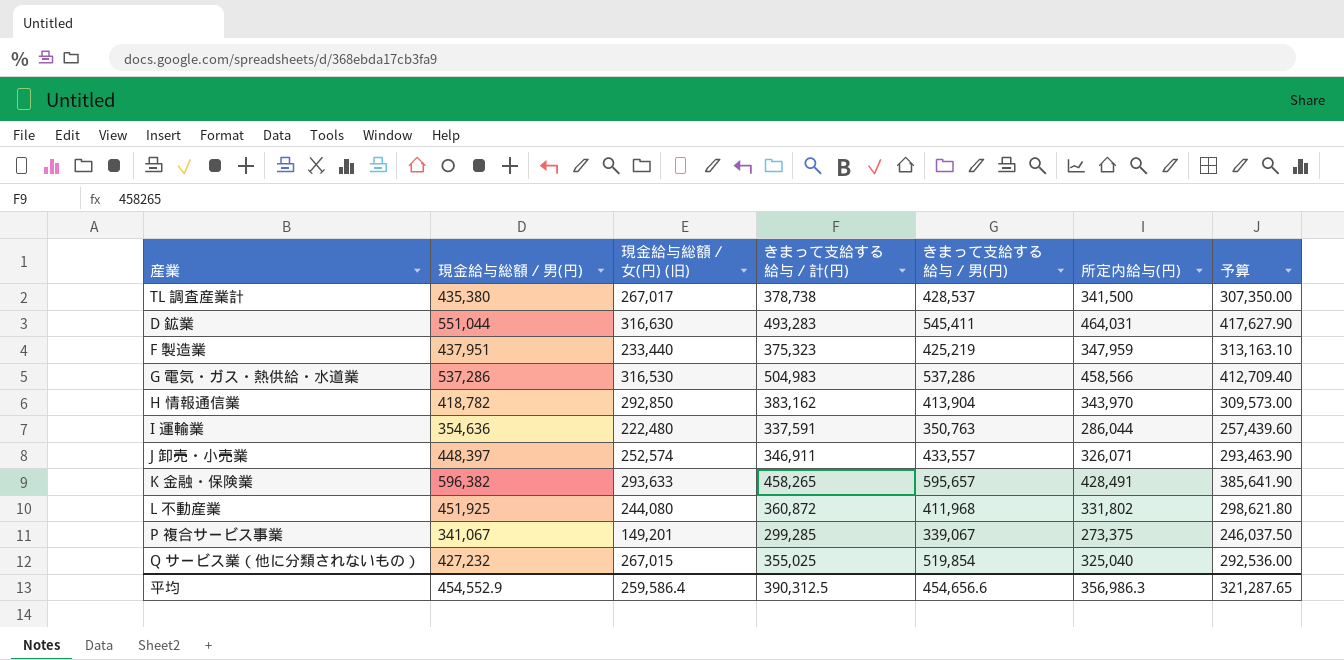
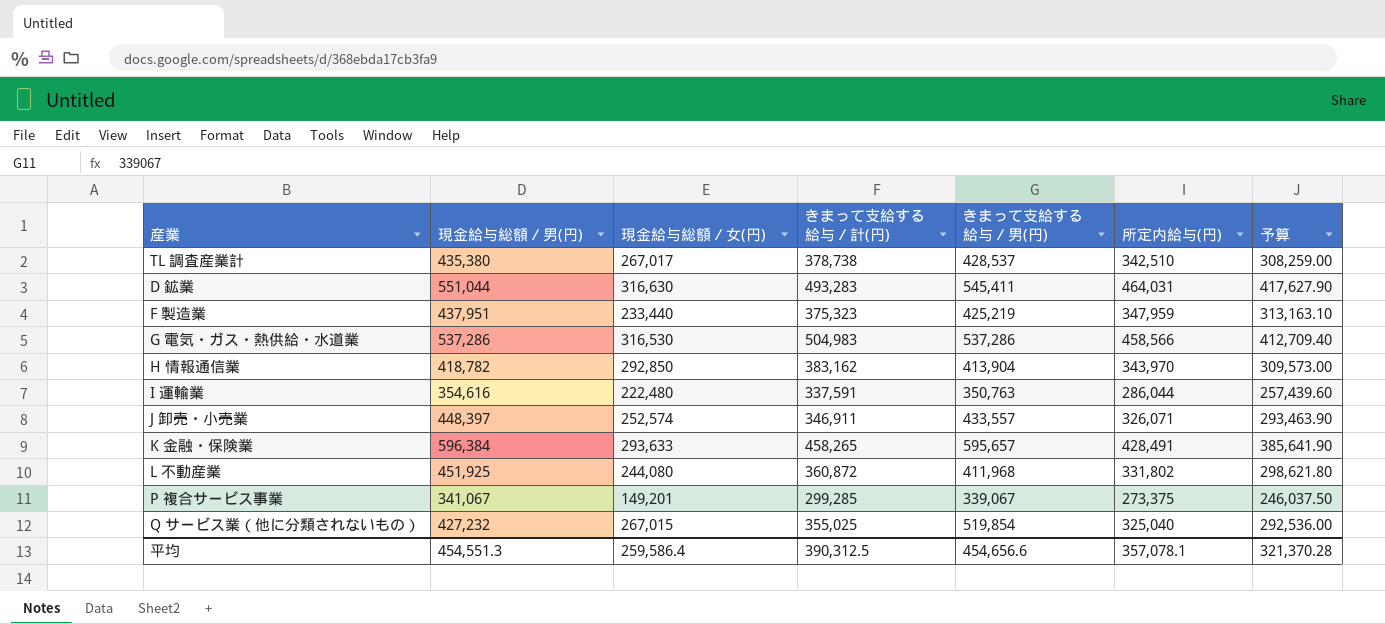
column name: 現金給与総額／女(円) (旧) -> 現金給与総額／女(円)
TL 調査産業計 | 所定内給与(円): 341,500 -> 342,510
TL 調査産業計 | 予算: 307,350.00 -> 308,259.00
I 運輸業 | 現金給与総額／男(円): 354,636 -> 354,616
K 金融・保険業 | 現金給与総額／男(円): 596,382 -> 596,384
平均 | 現金給与総額／男(円): 454,552.9 -> 454,551.3
平均 | 所定内給与(円): 356,986.3 -> 357,078.1
平均 | 予算: 321,287.65 -> 321,370.28

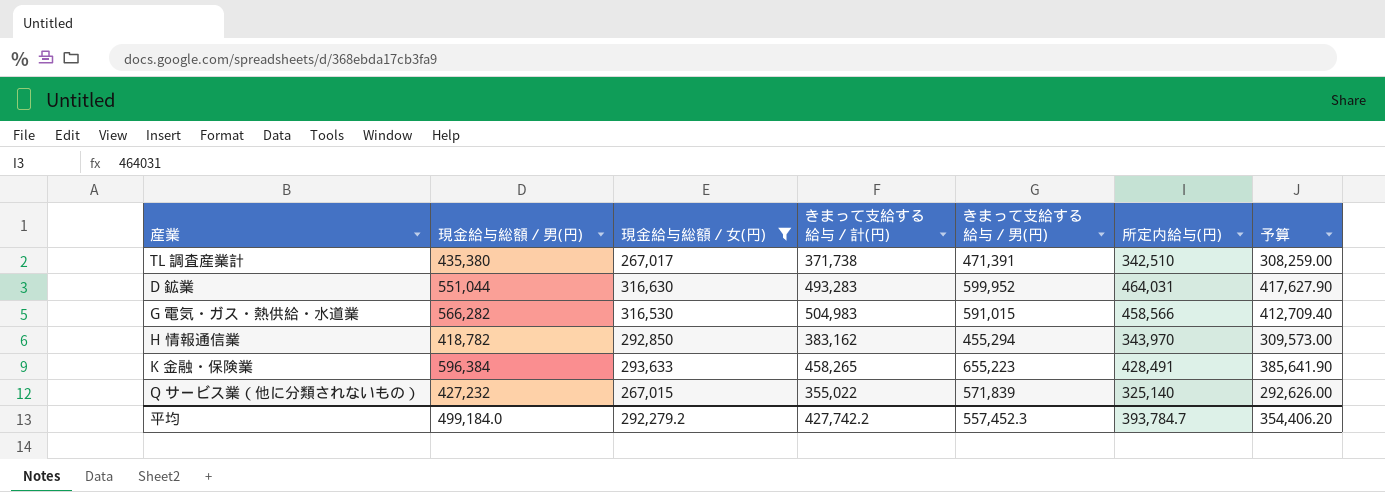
filter: none -> 現金給与総額／女(円) >= 267,015
TL 調査産業計 | きまって支給する給与／計(円): 378,738 -> 371,738
TL 調査産業計 | きまって支給する給与／男(円): 428,537 -> 471,391
D 鉱業 | きまって支給する給与／男(円): 545,411 -> 599,952
G 電気・ガス・熱供給・水道業 | 現金給与総額／男(円): 537,286 -> 566,282
G 電気・ガス・熱供給・水道業 | きまって支給する給与／男(円): 537,286 -> 591,015
H 情報通信業 | きまって支給する給与／男(円): 413,904 -> 455,294
K 金融・保険業 | きまって支給する給与／男(円): 595,657 -> 655,223
Q サービス業（他に分類されないもの） | きまって支給する給与／計(円): 355,025 -> 355,022
Q サービス業（他に分類されないもの） | きまって支給する給与／男(円): 519,854 -> 571,839
Q サービス業（他に分類されないもの） | 所定内給与(円): 325,040 -> 325,140
Q サービス業（他に分類されないもの） | 予算: 292,536.00 -> 292,626.00
平均 | 現金給与総額／男(円): 454,551.3 -> 499,184.0
平均 | 現金給与総額／女(円): 259,586.4 -> 292,279.2
平均 | きまって支給する給与／計(円): 390,312.5 -> 427,742.2
平均 | きまって支給する給与／男(円): 454,656.6 -> 557,452.3
平均 | 所定内給与(円): 357,078.1 -> 393,784.7
平均 | 予算: 321,370.28 -> 354,406.20

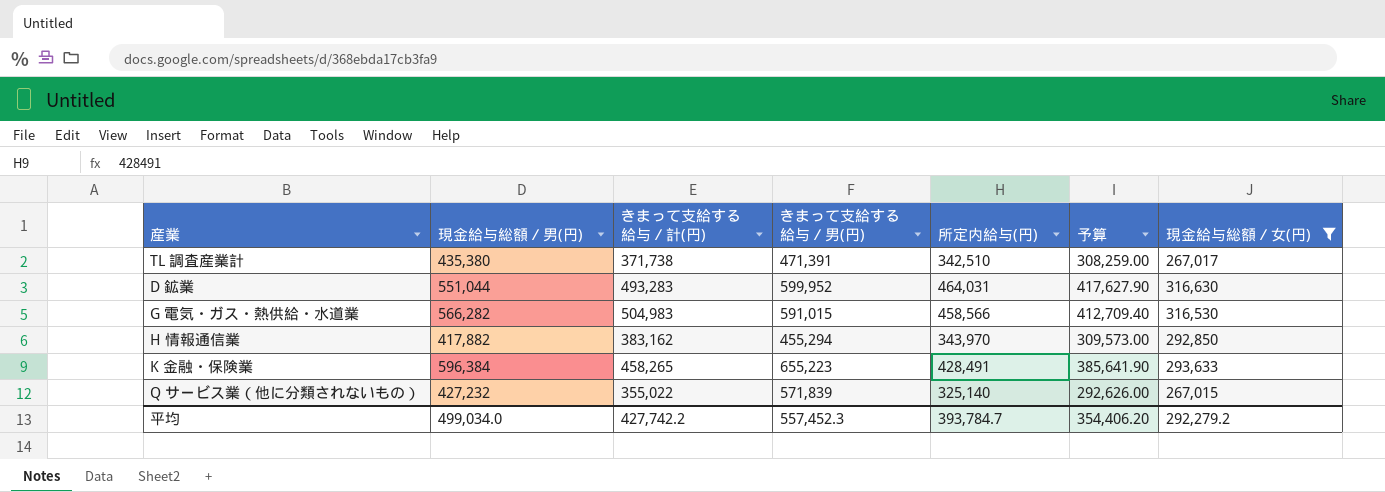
column 現金給与総額／女(円) | position: 3 -> 7
H 情報通信業 | 現金給与総額／男(円): 418,782 -> 417,882
平均 | 現金給与総額／男(円): 499,184.0 -> 499,034.0

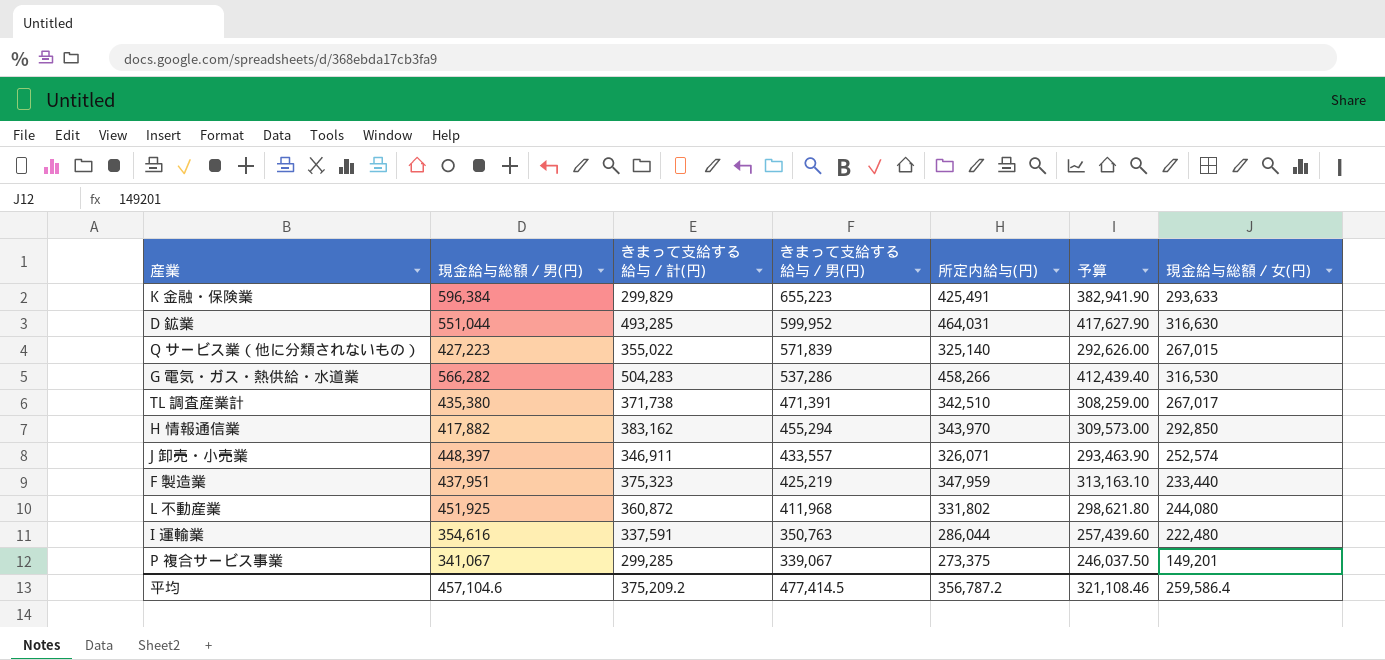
filter: 現金給与総額／女(円) >= 267,015 -> none
row order: none -> きまって支給する給与／男(円) descending
K 金融・保険業 | きまって支給する給与／計(円): 458,265 -> 299,829
K 金融・保険業 | 所定内給与(円): 428,491 -> 425,491
K 金融・保険業 | 予算: 385,641.90 -> 382,941.90
D 鉱業 | きまって支給する給与／計(円): 493,283 -> 493,285
Q サービス業（他に分類されないもの） | 現金給与総額／男(円): 427,232 -> 427,223
G 電気・ガス・熱供給・水道業 | きまって支給する給与／計(円): 504,983 -> 504,283
G 電気・ガス・熱供給・水道業 | きまって支給する給与／男(円): 591,015 -> 537,286
G 電気・ガス・熱供給・水道業 | 所定内給与(円): 458,566 -> 458,266
G 電気・ガス・熱供給・水道業 | 予算: 412,709.40 -> 412,439.40
平均 | 現金給与総額／男(円): 499,034.0 -> 457,104.6
平均 | きまって支給する給与／計(円): 427,742.2 -> 375,209.2
平均 | きまって支給する給与／男(円): 557,452.3 -> 477,414.5
平均 | 所定内給与(円): 393,784.7 -> 356,787.2
平均 | 予算: 354,406.20 -> 321,108.46
平均 | 現金給与総額／女(円): 292,279.2 -> 259,586.4

